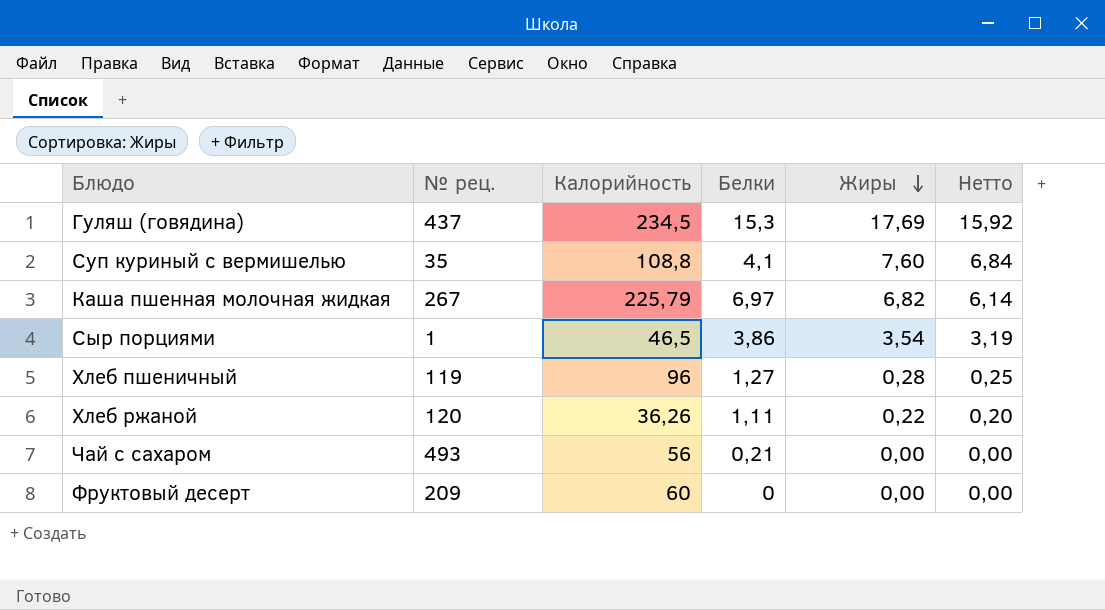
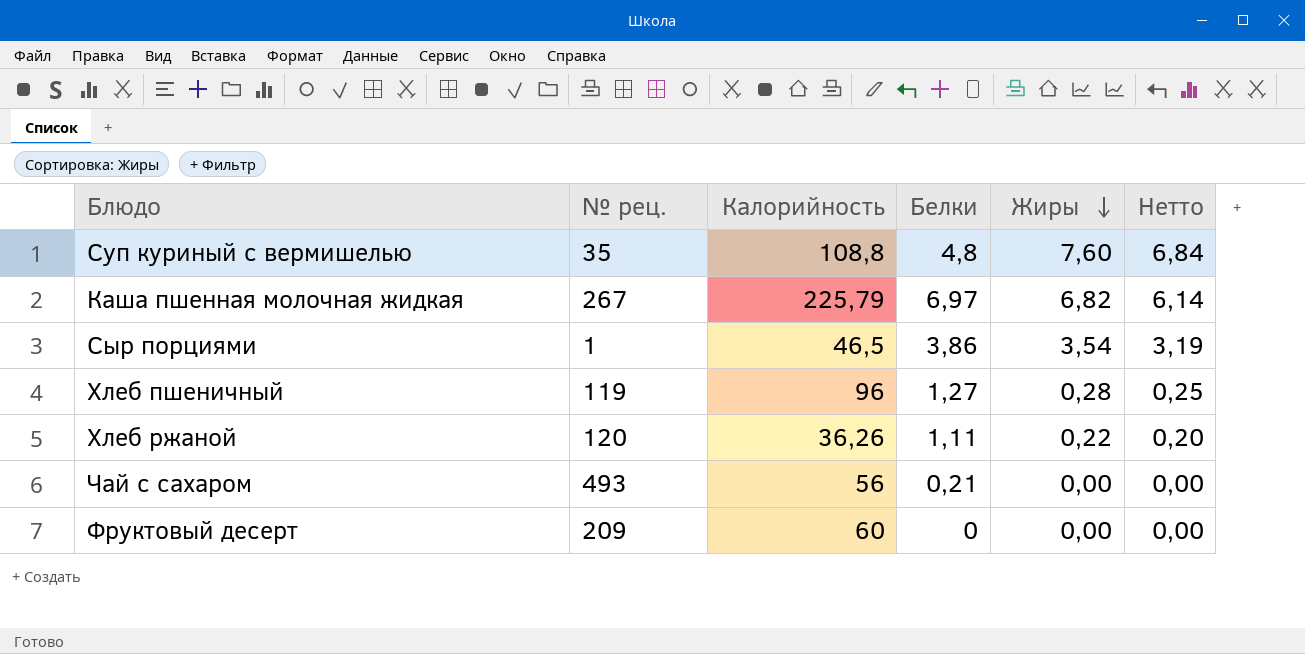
row Гуляш (говядина): 437 | 234,5 | 15,3 | 17,69 | 15,92 -> none
Суп куриный с вермишелью | Белки: 4,1 -> 4,8

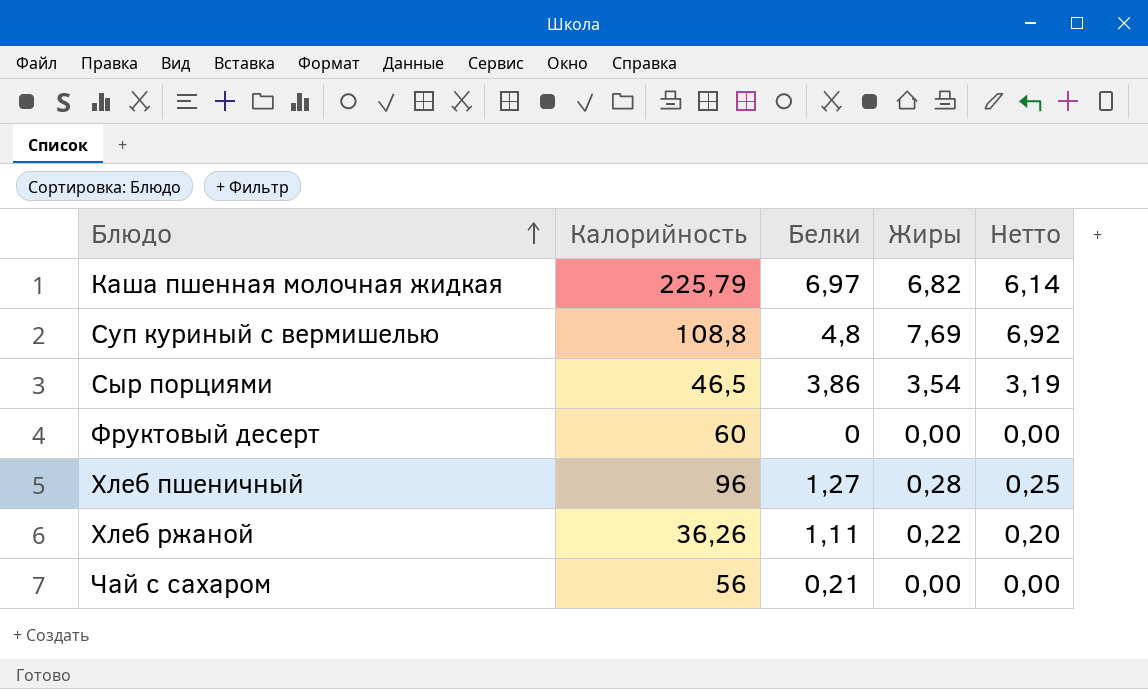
row order: Жиры descending -> Блюдо ascending
column № рец. | position: 2 -> none
Суп куриный с вермишелью | Жиры: 7,60 -> 7,69
Суп куриный с вермишелью | Нетто: 6,84 -> 6,92

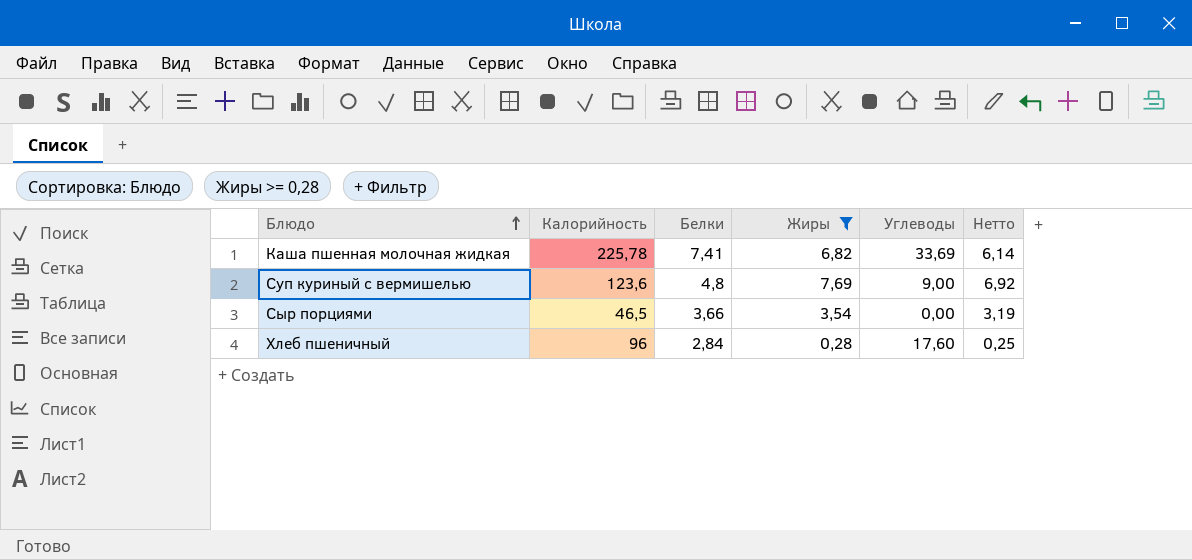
filter: none -> Жиры >= 0,28
column Углеводы | position: none -> 5
Каша пшенная молочная жидкая | Калорийность: 225,79 -> 225,78
Каша пшенная молочная жидкая | Белки: 6,97 -> 7,41
Суп куриный с вермишелью | Калорийность: 108,8 -> 123,6
Сыр порциями | Белки: 3,86 -> 3,66
Хлеб пшеничный | Белки: 1,27 -> 2,84

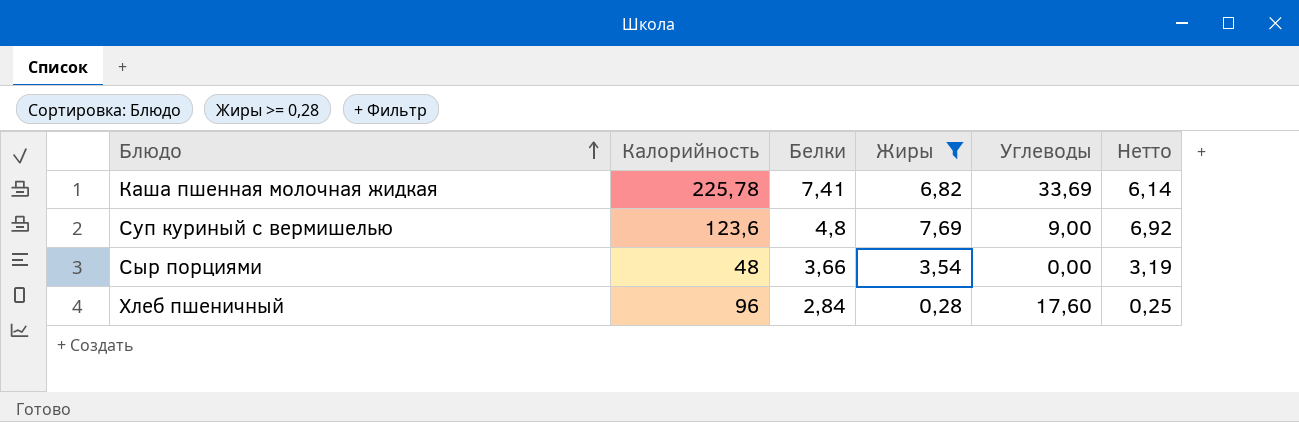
Сыр порциями | Калорийность: 46,5 -> 48

